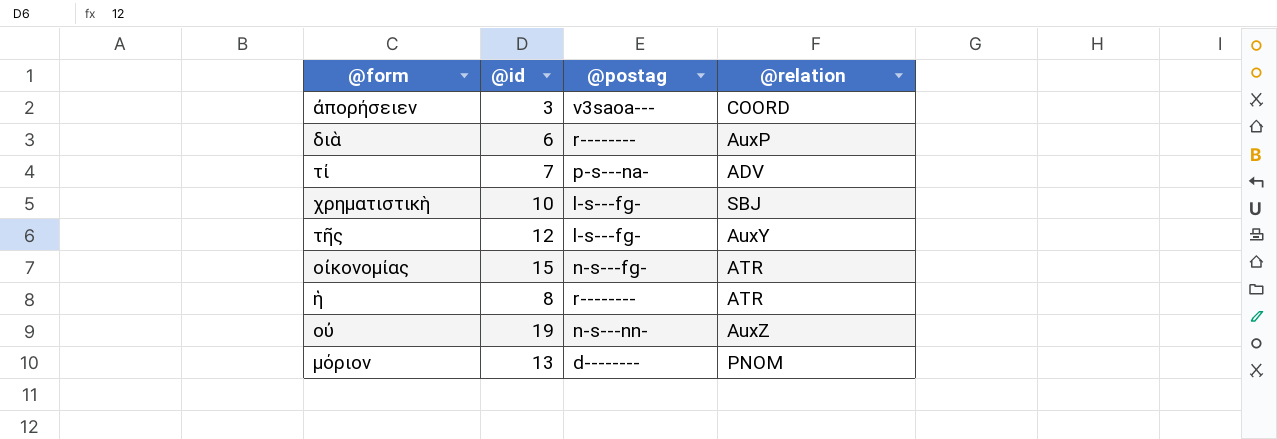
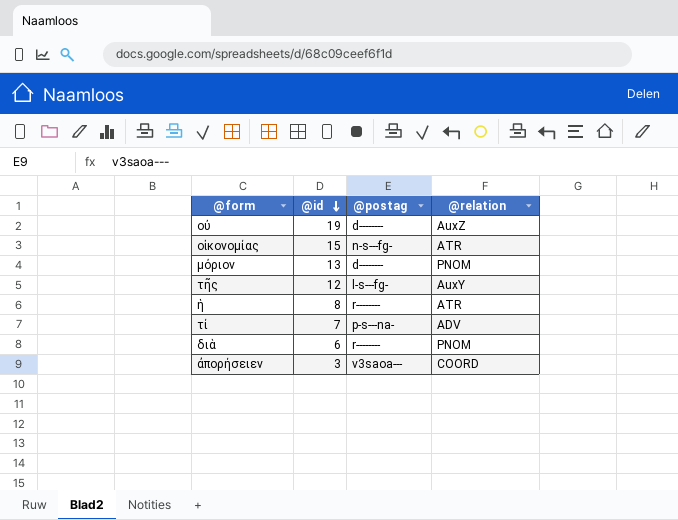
row order: none -> @id descending
row χρηματιστικὴ: 10 | l-s---fg- | SBJ -> none
οὐ | @postag: n-s---nn- -> d--------
διὰ | @relation: AuxP -> PNOM

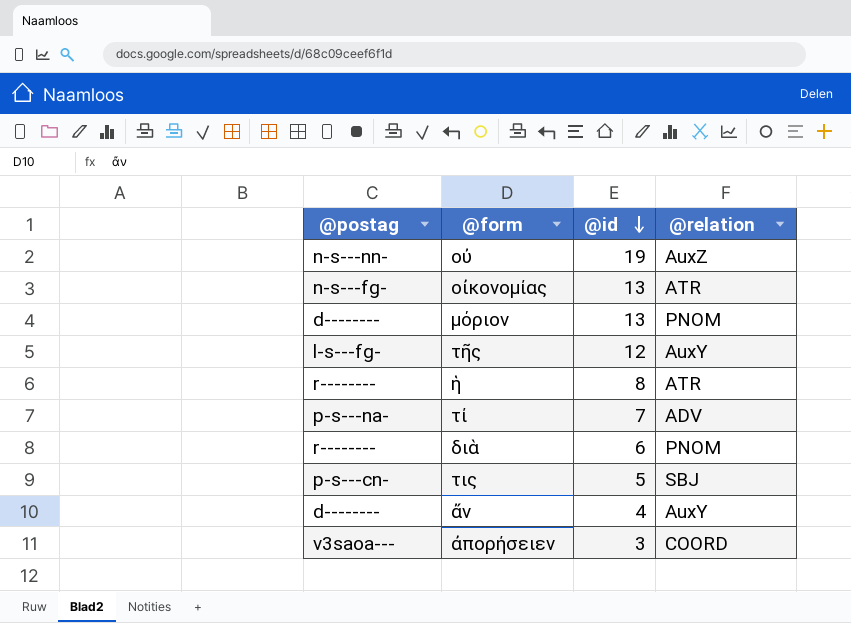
column @postag | position: 3 -> 1
οὐ | @postag: d-------- -> n-s---nn-
οἰκονομίας | @id: 15 -> 13
row τις: none -> p-s---cn- | 5 | SBJ
row ἄν: none -> d-------- | 4 | AuxY

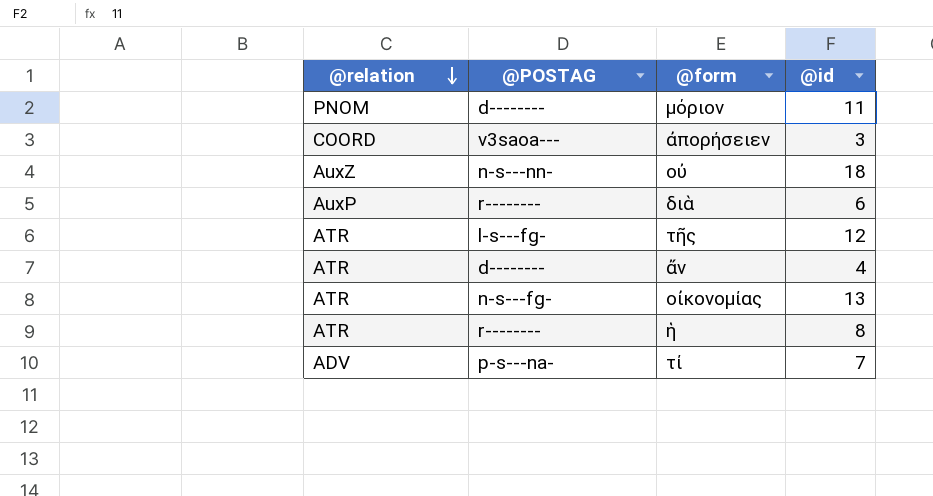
row order: @id descending -> @relation descending
column @relation | position: 4 -> 1
column name: @postag -> @POSTAG
row τις: p-s---cn- | 5 | SBJ -> none
μόριον | @id: 13 -> 11
οὐ | @id: 19 -> 18
διὰ | @relation: PNOM -> AuxP
τῆς | @relation: AuxY -> ATR
ἄν | @relation: AuxY -> ATR

